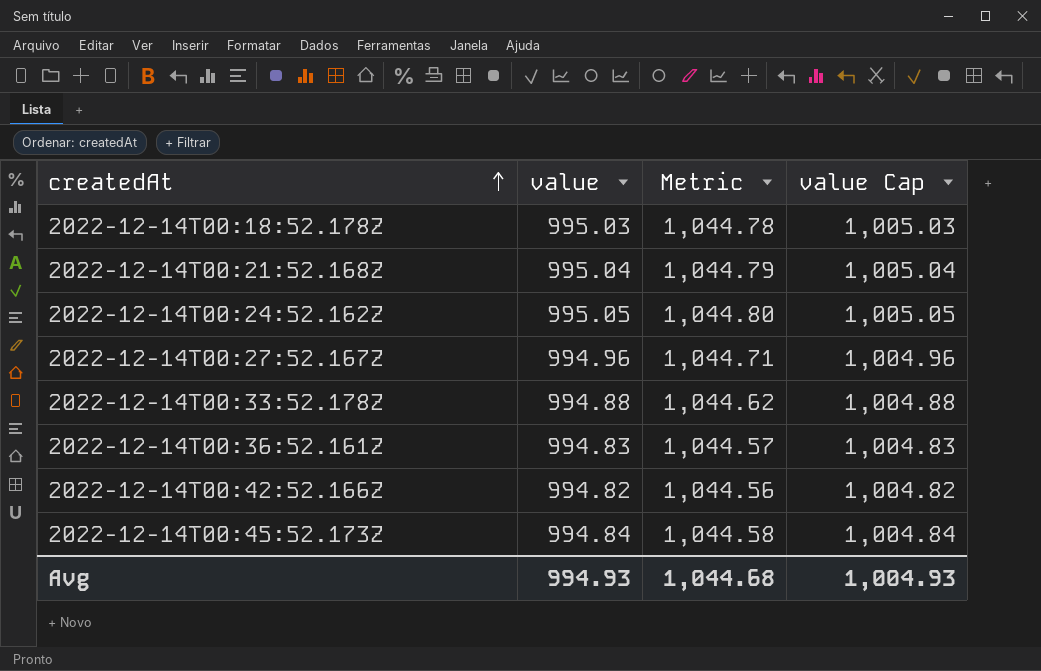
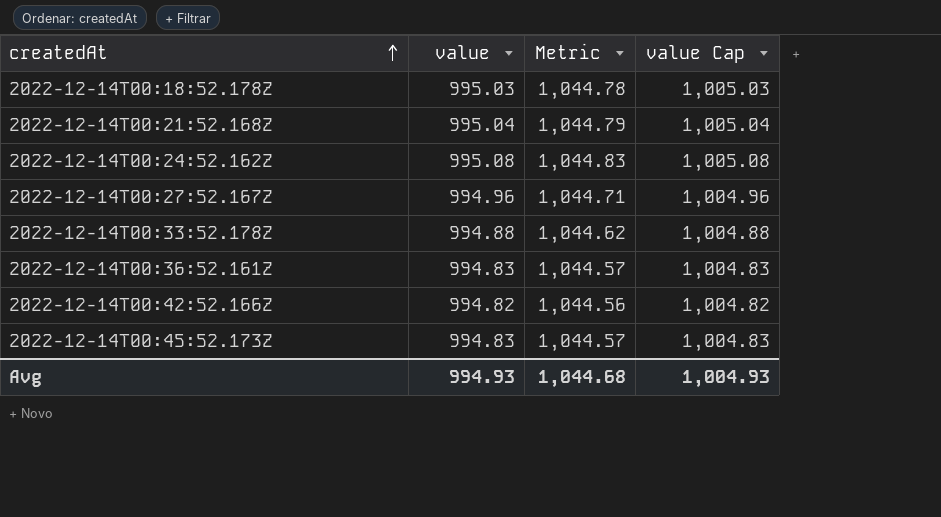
2022-12-14T00:24:52.162Z | value: 995.05 -> 995.08
2022-12-14T00:24:52.162Z | Metric: 1,044.80 -> 1,044.83
2022-12-14T00:24:52.162Z | value Cap: 1,005.05 -> 1,005.08
2022-12-14T00:45:52.173Z | value: 994.84 -> 994.83
2022-12-14T00:45:52.173Z | Metric: 1,044.58 -> 1,044.57
2022-12-14T00:45:52.173Z | value Cap: 1,004.84 -> 1,004.83

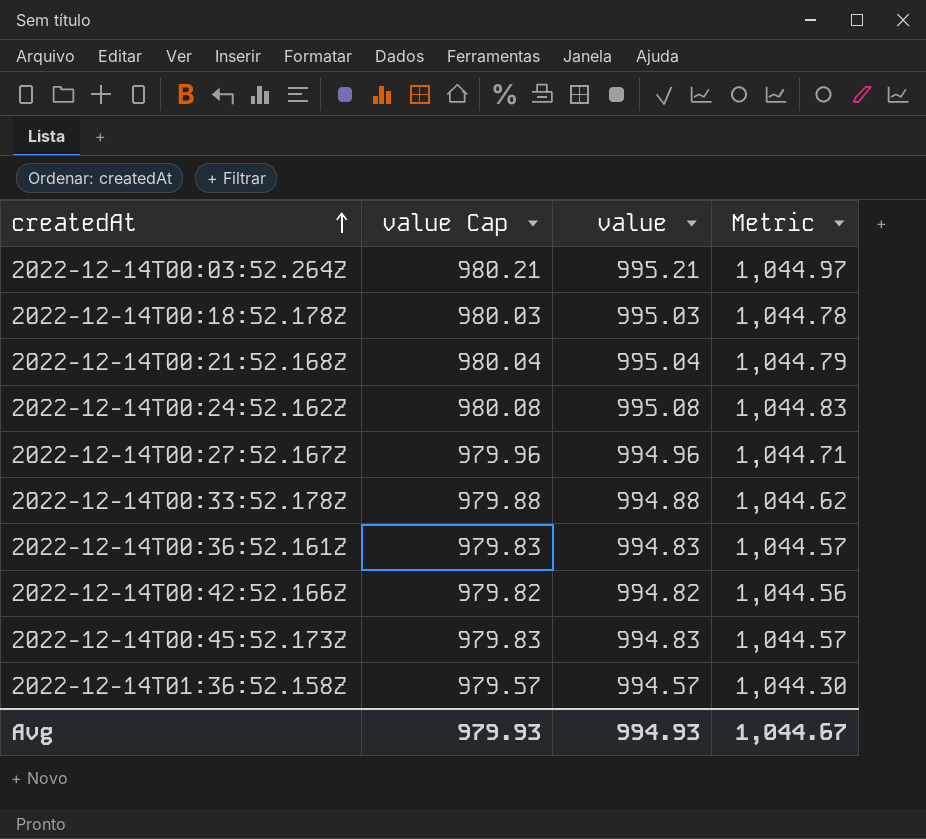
column value Cap | formula: [value] + 10 -> [value] - 15
column value Cap | position: 4 -> 2
row 2022-12-14T00:03:52.264Z: none -> 980.21 | 995.21 | 1,044.97
row 2022-12-14T01:36:52.158Z: none -> 979.57 | 994.57 | 1,044.30
Avg | value Cap: 1,004.93 -> 979.93
Avg | Metric: 1,044.68 -> 1,044.67

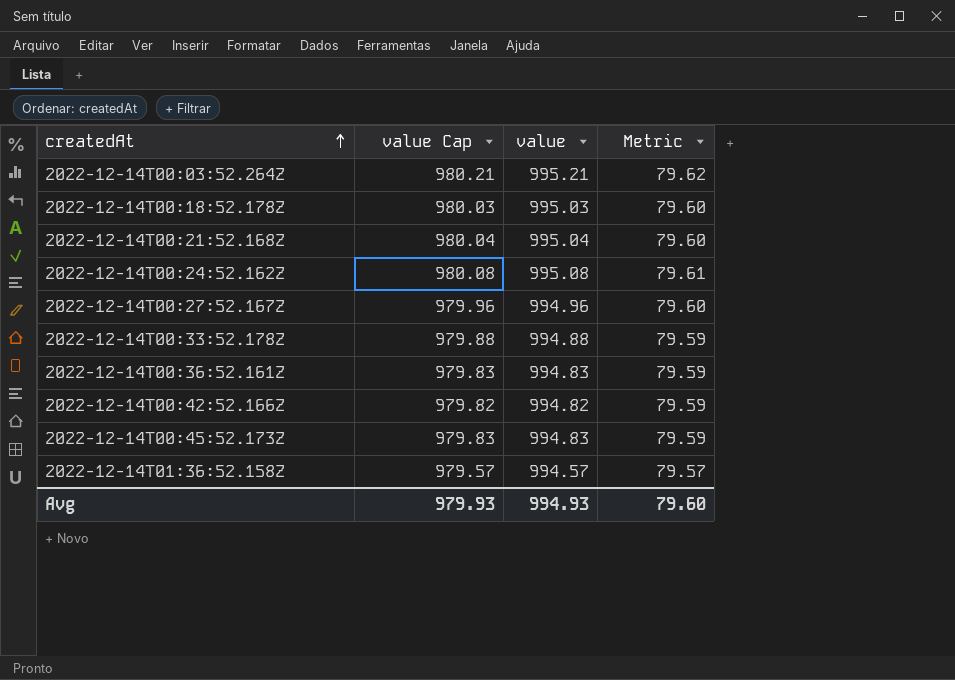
column Metric | formula: [value] * 1.05 -> [value] * 0.08
Avg | Metric: 1,044.67 -> 79.60

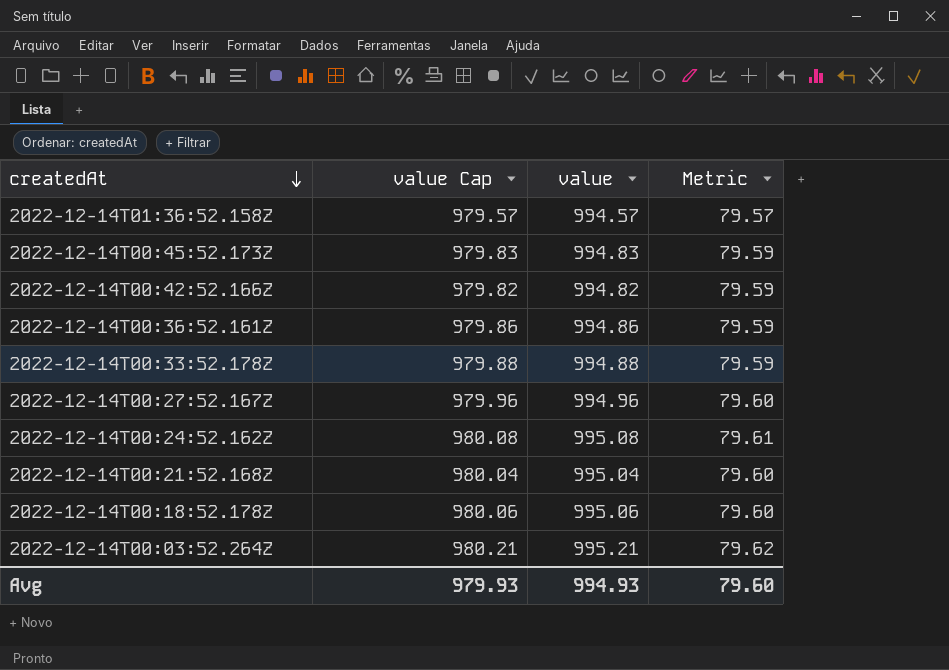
row order: createdAt ascending -> createdAt descending
2022-12-14T00:36:52.161Z | value Cap: 979.83 -> 979.86
2022-12-14T00:36:52.161Z | value: 994.83 -> 994.86
2022-12-14T00:18:52.178Z | value Cap: 980.03 -> 980.06
2022-12-14T00:18:52.178Z | value: 995.03 -> 995.06

